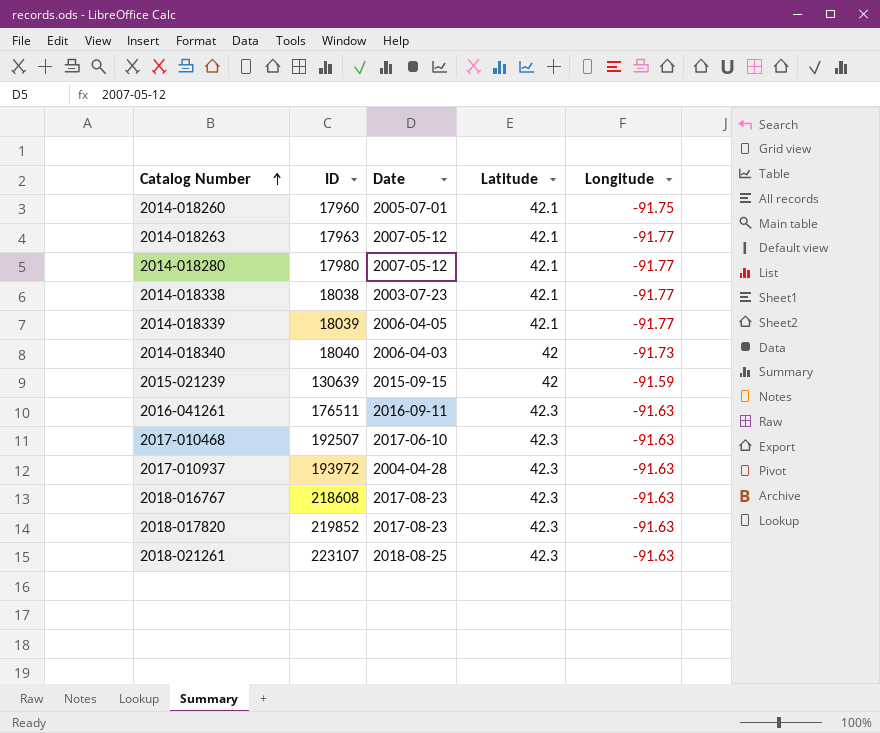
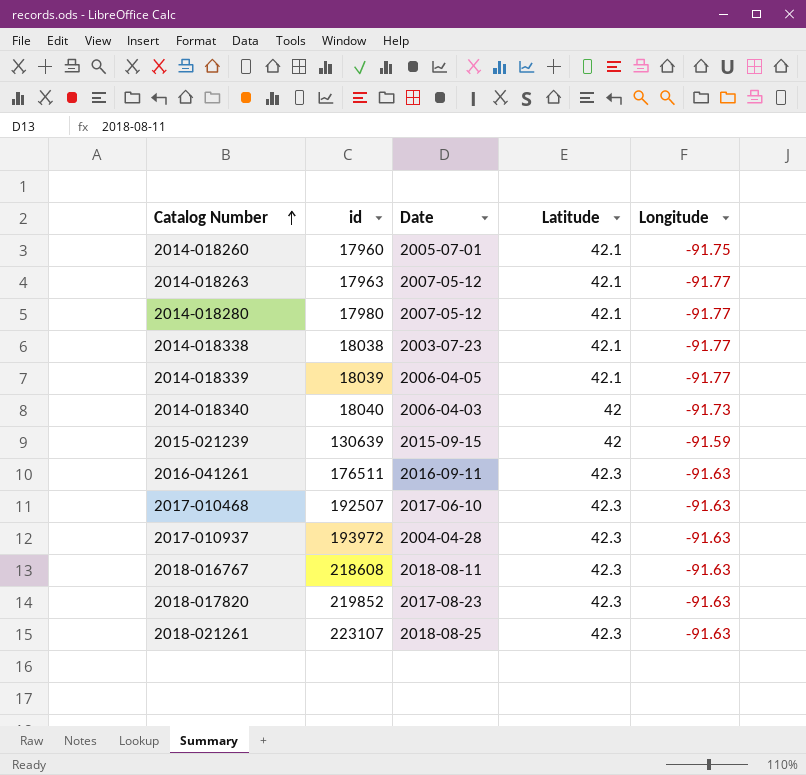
column name: ID -> id
2018-016767 | Date: 2017-08-23 -> 2018-08-11

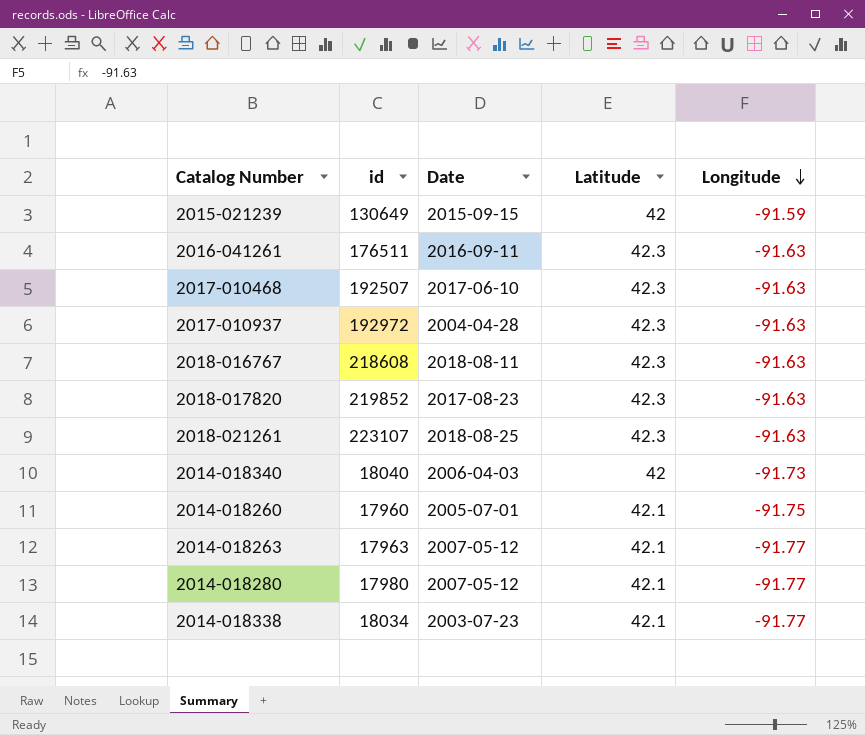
row order: Catalog Number ascending -> Longitude descending
row 2014-018339: 18039 | 2006-04-05 | 42.1 | -91.77 -> none
2015-021239 | id: 130639 -> 130649
2017-010937 | id: 193972 -> 192972
2014-018338 | id: 18038 -> 18034

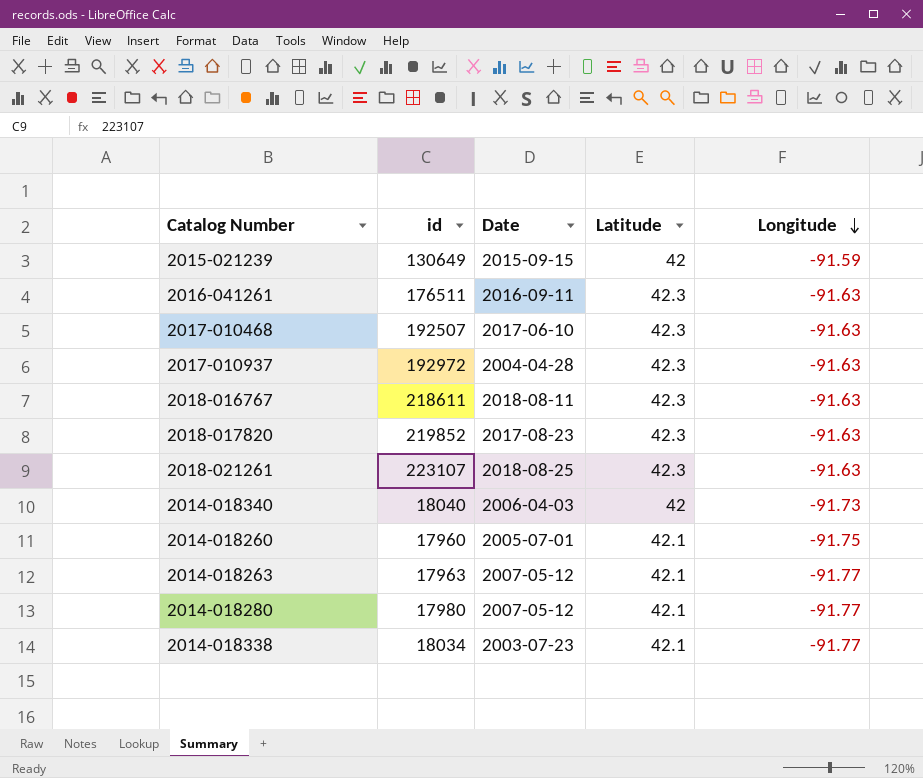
2018-016767 | id: 218608 -> 218611

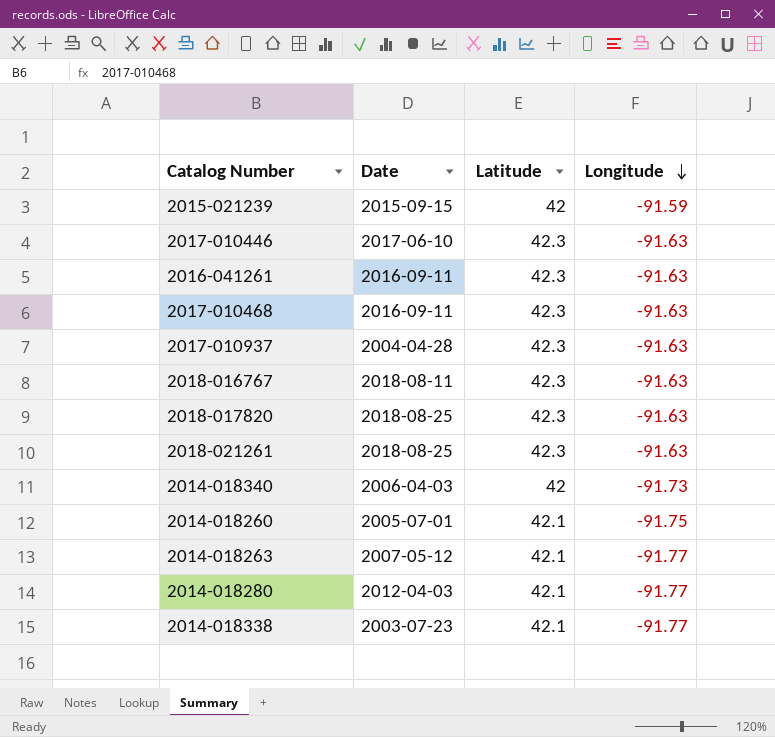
column id | position: 2 -> none
row 2017-010446: none -> 2017-06-10 | 42.3 | -91.63
2017-010468 | Date: 2017-06-10 -> 2016-09-11
2018-017820 | Date: 2017-08-23 -> 2018-08-25
2014-018280 | Date: 2007-05-12 -> 2012-04-03

